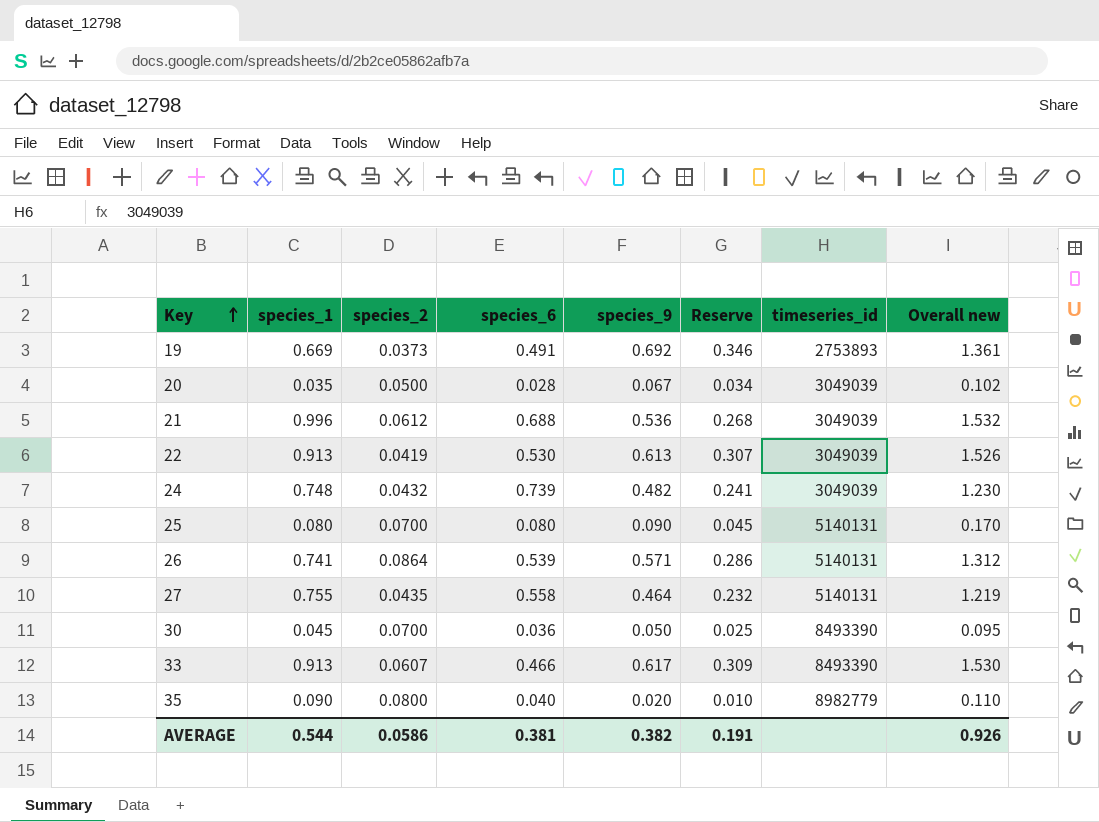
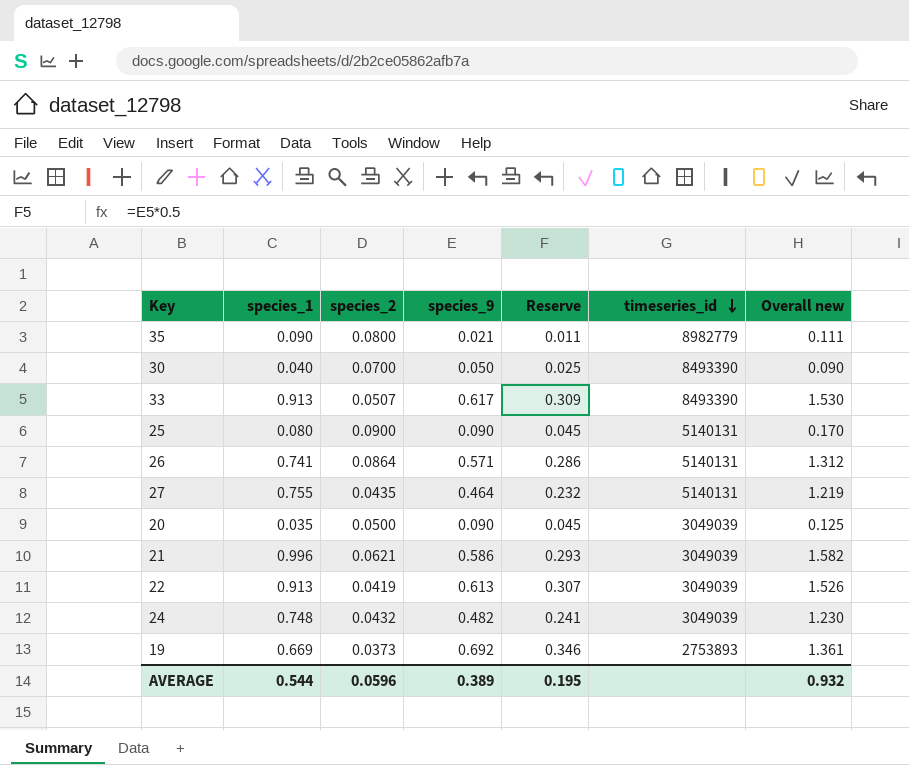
row order: Key ascending -> timeseries_id descending
column species_6 | position: 4 -> none
35 | species_9: 0.020 -> 0.021
35 | Reserve: 0.010 -> 0.011
35 | Overall new: 0.110 -> 0.111
30 | species_1: 0.045 -> 0.040
30 | Overall new: 0.095 -> 0.090
33 | species_2: 0.0607 -> 0.0507
25 | species_2: 0.0700 -> 0.0900
20 | species_9: 0.067 -> 0.090
20 | Reserve: 0.034 -> 0.045
20 | Overall new: 0.102 -> 0.125
21 | species_2: 0.0612 -> 0.0621
21 | species_9: 0.536 -> 0.586
21 | Reserve: 0.268 -> 0.293
21 | Overall new: 1.532 -> 1.582
AVERAGE | species_2: 0.0586 -> 0.0596
AVERAGE | species_9: 0.382 -> 0.389
AVERAGE | Reserve: 0.191 -> 0.195
AVERAGE | Overall new: 0.926 -> 0.932

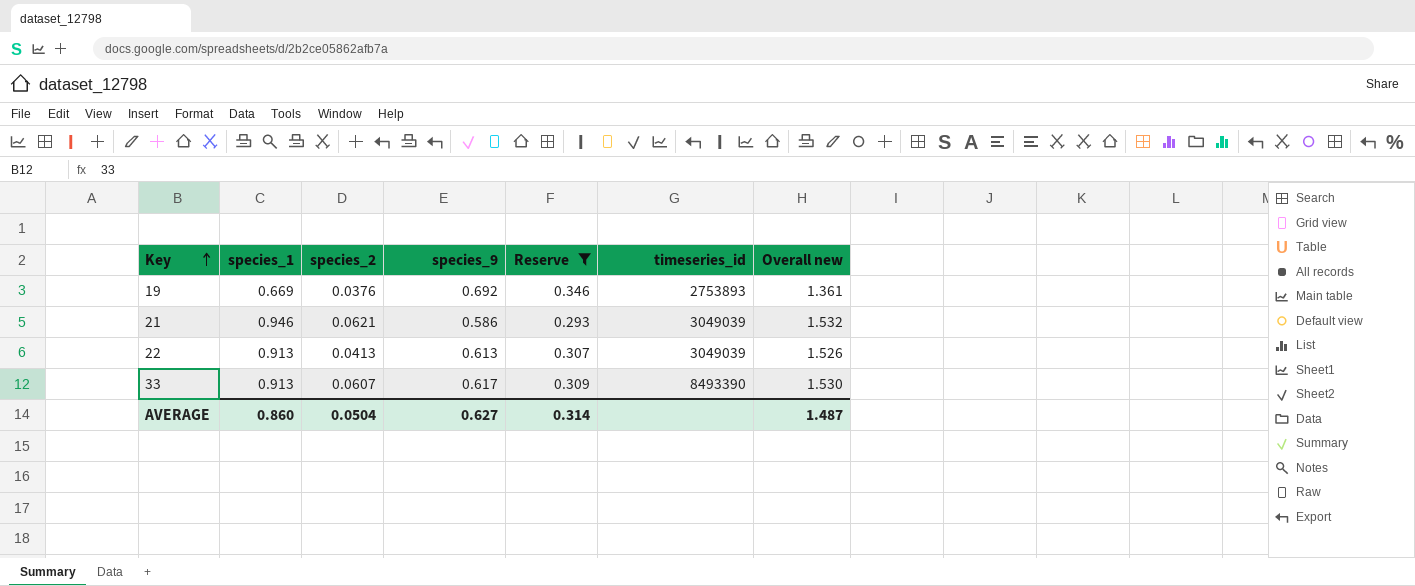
filter: none -> Reserve >= 0.293
row order: timeseries_id descending -> Key ascending
19 | species_2: 0.0373 -> 0.0376
21 | species_1: 0.996 -> 0.946
21 | Overall new: 1.582 -> 1.532
22 | species_2: 0.0419 -> 0.0413
33 | species_2: 0.0507 -> 0.0607
AVERAGE | species_1: 0.544 -> 0.860
AVERAGE | species_2: 0.0596 -> 0.0504
AVERAGE | species_9: 0.389 -> 0.627
AVERAGE | Reserve: 0.195 -> 0.314
AVERAGE | Overall new: 0.932 -> 1.487

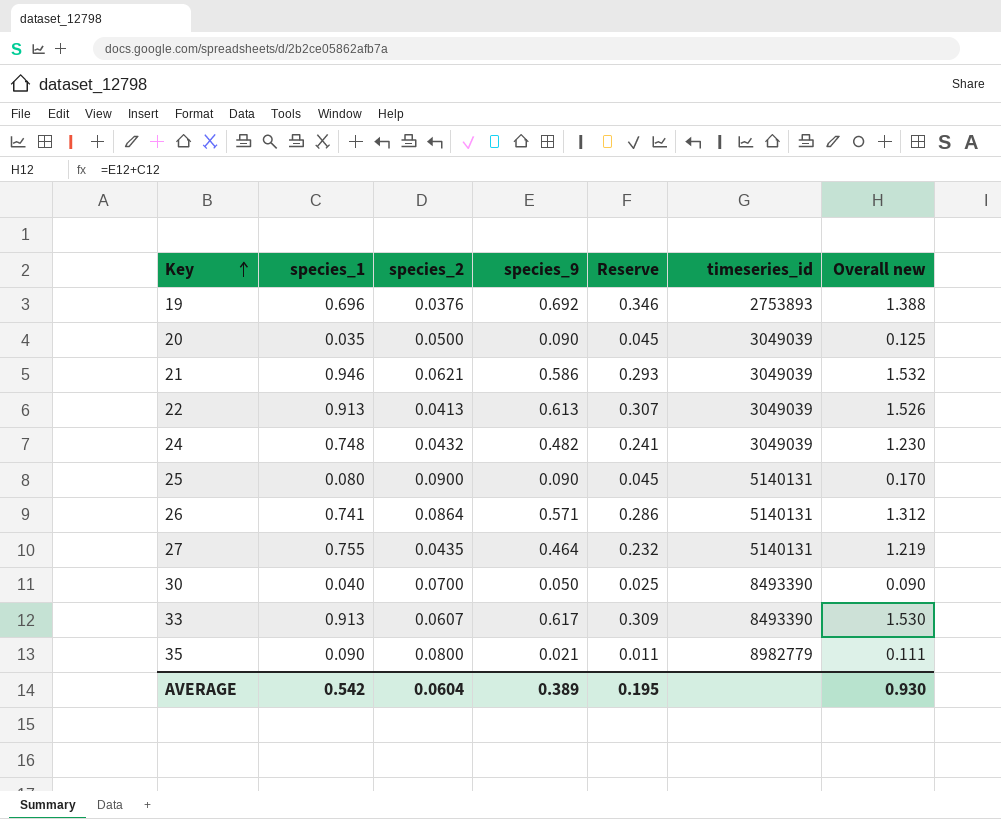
filter: Reserve >= 0.293 -> none
19 | species_1: 0.669 -> 0.696
19 | Overall new: 1.361 -> 1.388
AVERAGE | species_1: 0.860 -> 0.542
AVERAGE | species_2: 0.0504 -> 0.0604
AVERAGE | species_9: 0.627 -> 0.389
AVERAGE | Reserve: 0.314 -> 0.195
AVERAGE | Overall new: 1.487 -> 0.930

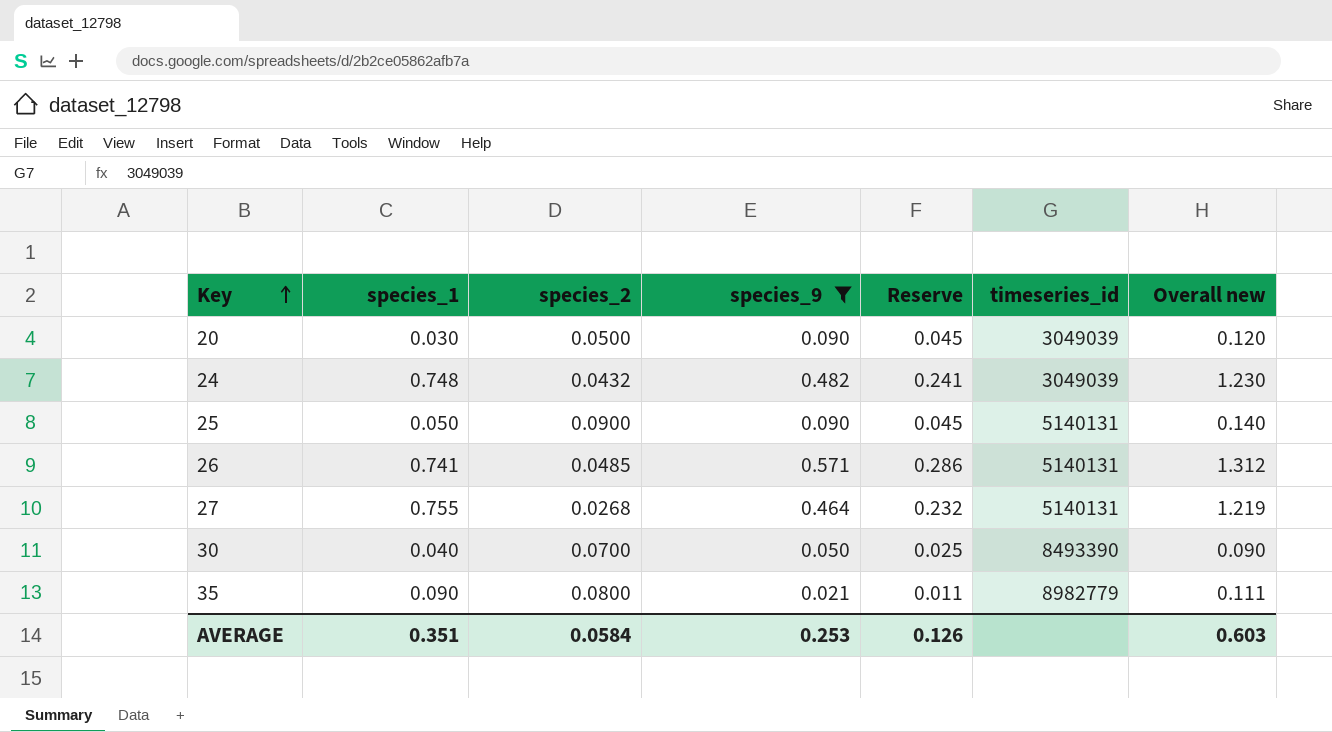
filter: none -> species_9 <= 0.571
20 | species_1: 0.035 -> 0.030
20 | Overall new: 0.125 -> 0.120
25 | species_1: 0.080 -> 0.050
25 | Overall new: 0.170 -> 0.140
26 | species_2: 0.0864 -> 0.0485
27 | species_2: 0.0435 -> 0.0268
AVERAGE | species_1: 0.542 -> 0.351
AVERAGE | species_2: 0.0604 -> 0.0584
AVERAGE | species_9: 0.389 -> 0.253
AVERAGE | Reserve: 0.195 -> 0.126
AVERAGE | Overall new: 0.930 -> 0.603

